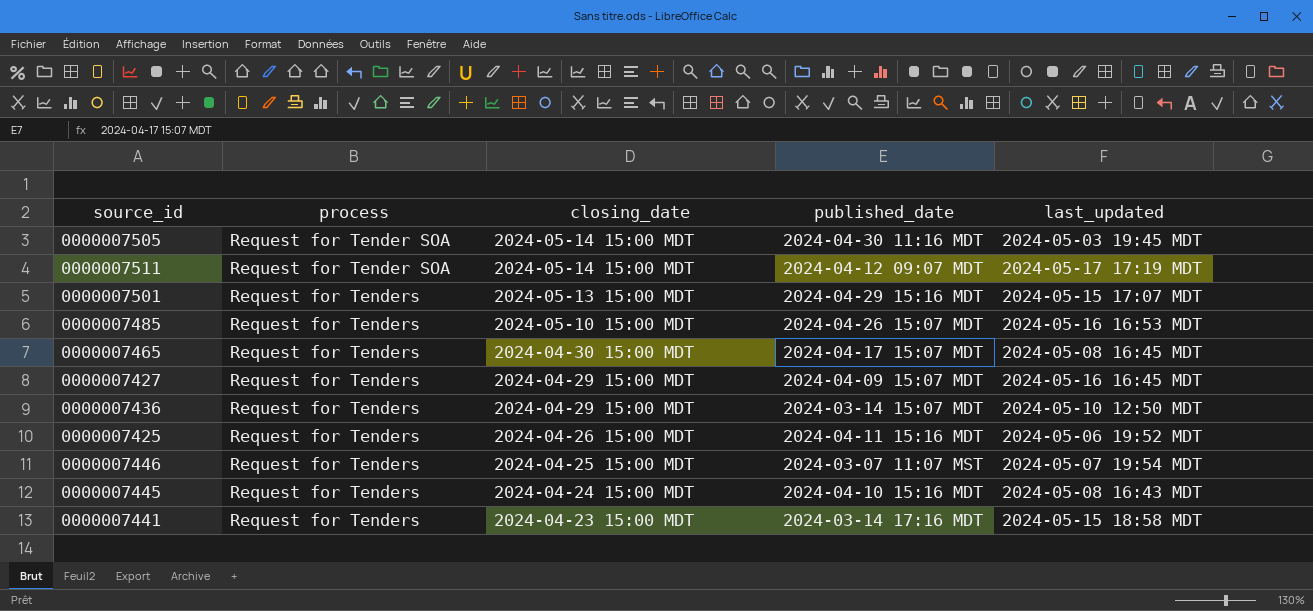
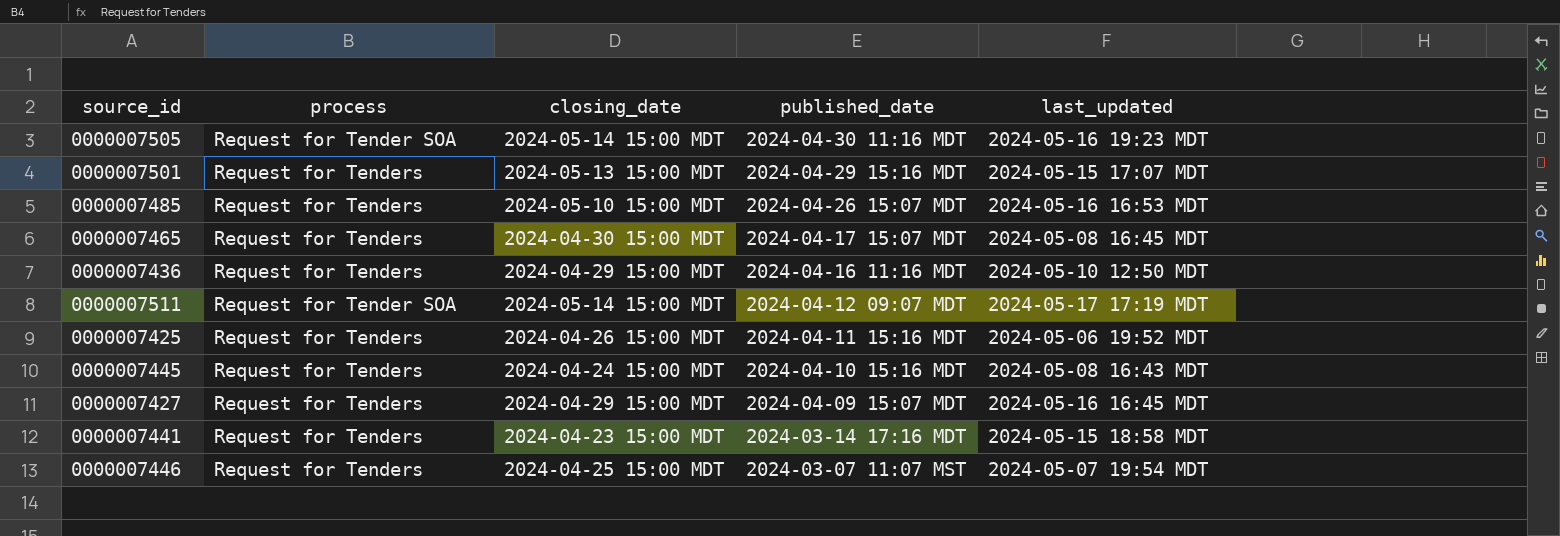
row order: process ascending -> published_date descending
0000007505 | last_updated: 2024-05-03 19:45 MDT -> 2024-05-16 19:23 MDT
0000007436 | published_date: 2024-03-14 15:07 MDT -> 2024-04-16 11:16 MDT

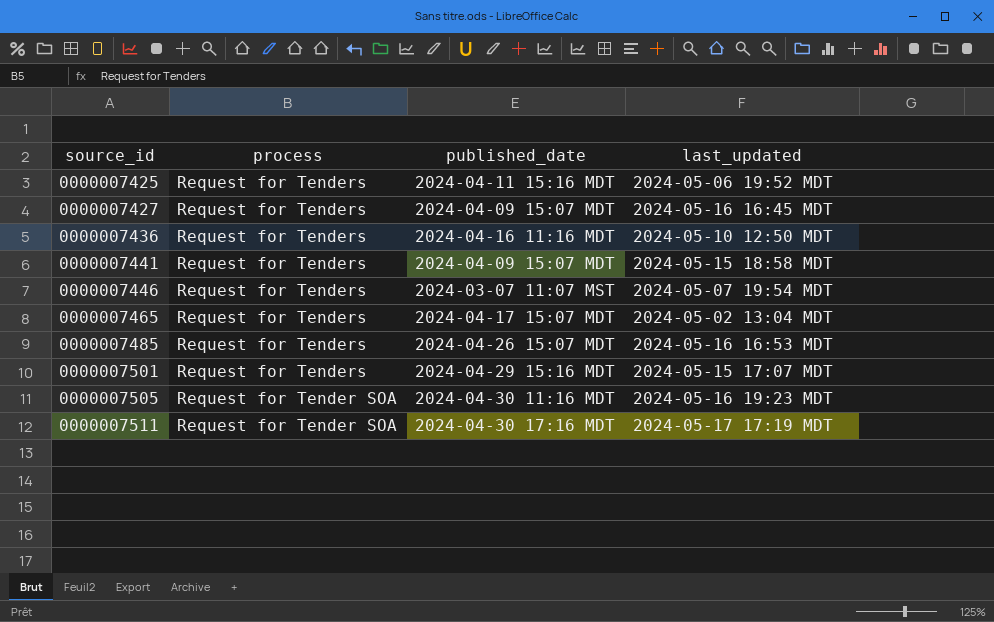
row order: published_date descending -> source_id ascending
column closing_date | position: 3 -> none
row 0000007445: Request for Tenders | 2024-04-24 15:00 MDT | 2024-04-10 15:16 MDT | 2024-05-08 16:43 MDT -> none
0000007441 | published_date: 2024-03-14 17:16 MDT -> 2024-04-09 15:07 MDT
0000007465 | last_updated: 2024-05-08 16:45 MDT -> 2024-05-02 13:04 MDT
0000007511 | published_date: 2024-04-12 09:07 MDT -> 2024-04-30 17:16 MDT

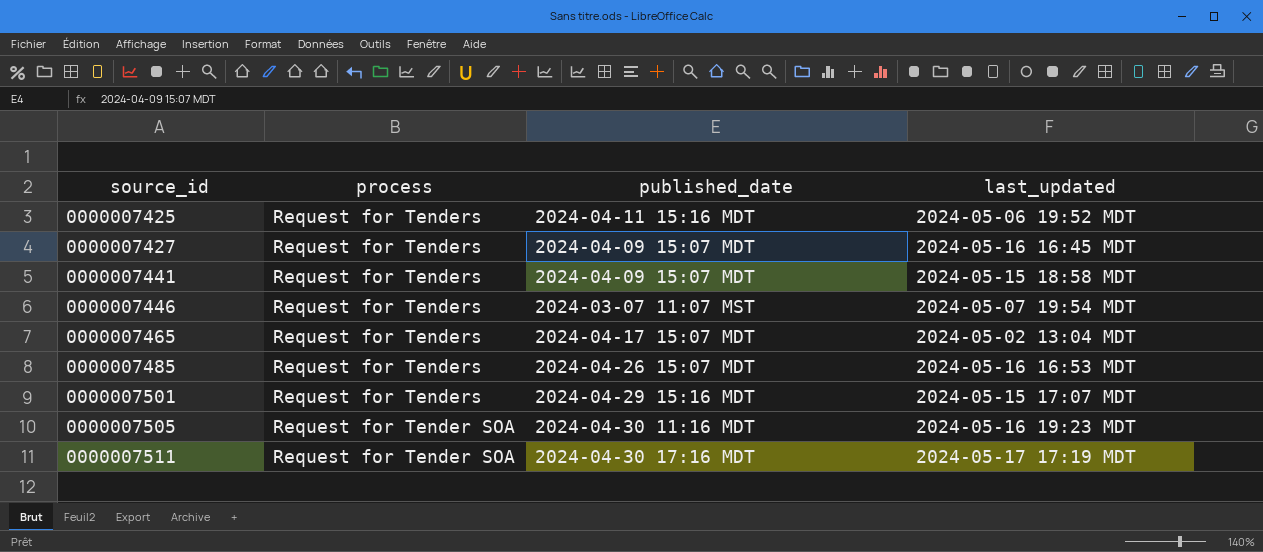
row 0000007436: Request for Tenders | 2024-04-16 11:16 MDT | 2024-05-10 12:50 MDT -> none

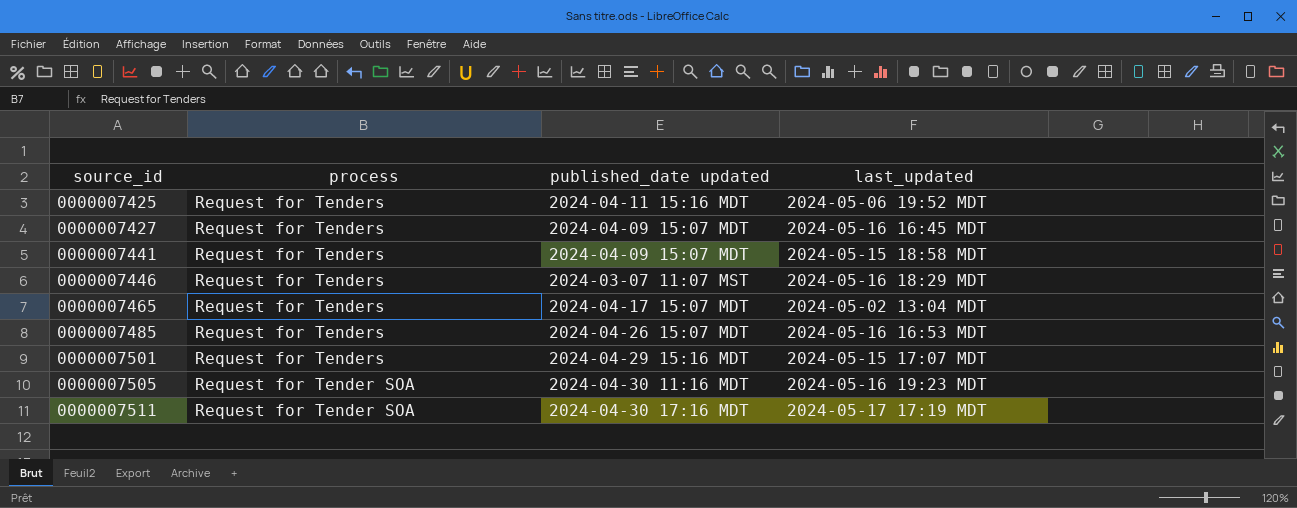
column name: published_date -> published_date updated
0000007446 | last_updated: 2024-05-07 19:54 MDT -> 2024-05-16 18:29 MDT

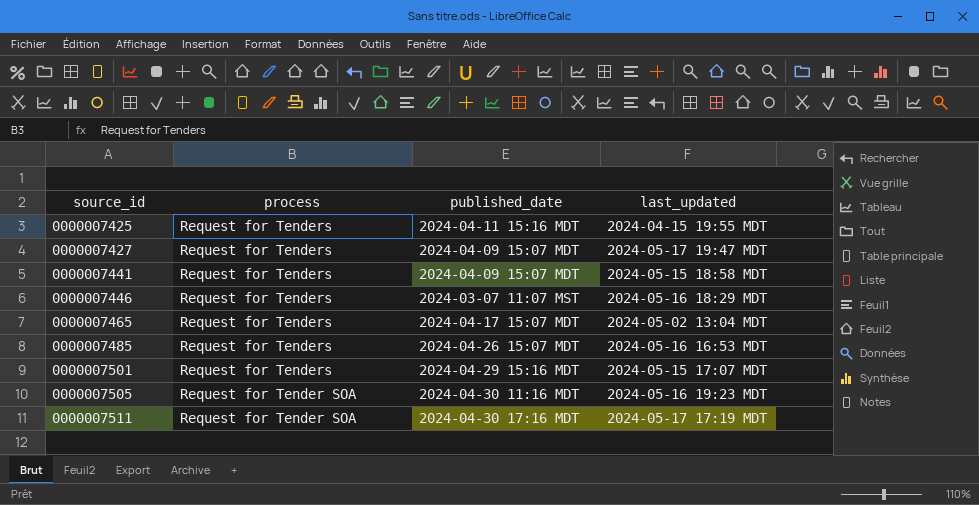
column name: published_date updated -> published_date
0000007425 | last_updated: 2024-05-06 19:52 MDT -> 2024-04-15 19:55 MDT
0000007427 | last_updated: 2024-05-16 16:45 MDT -> 2024-05-17 19:47 MDT

